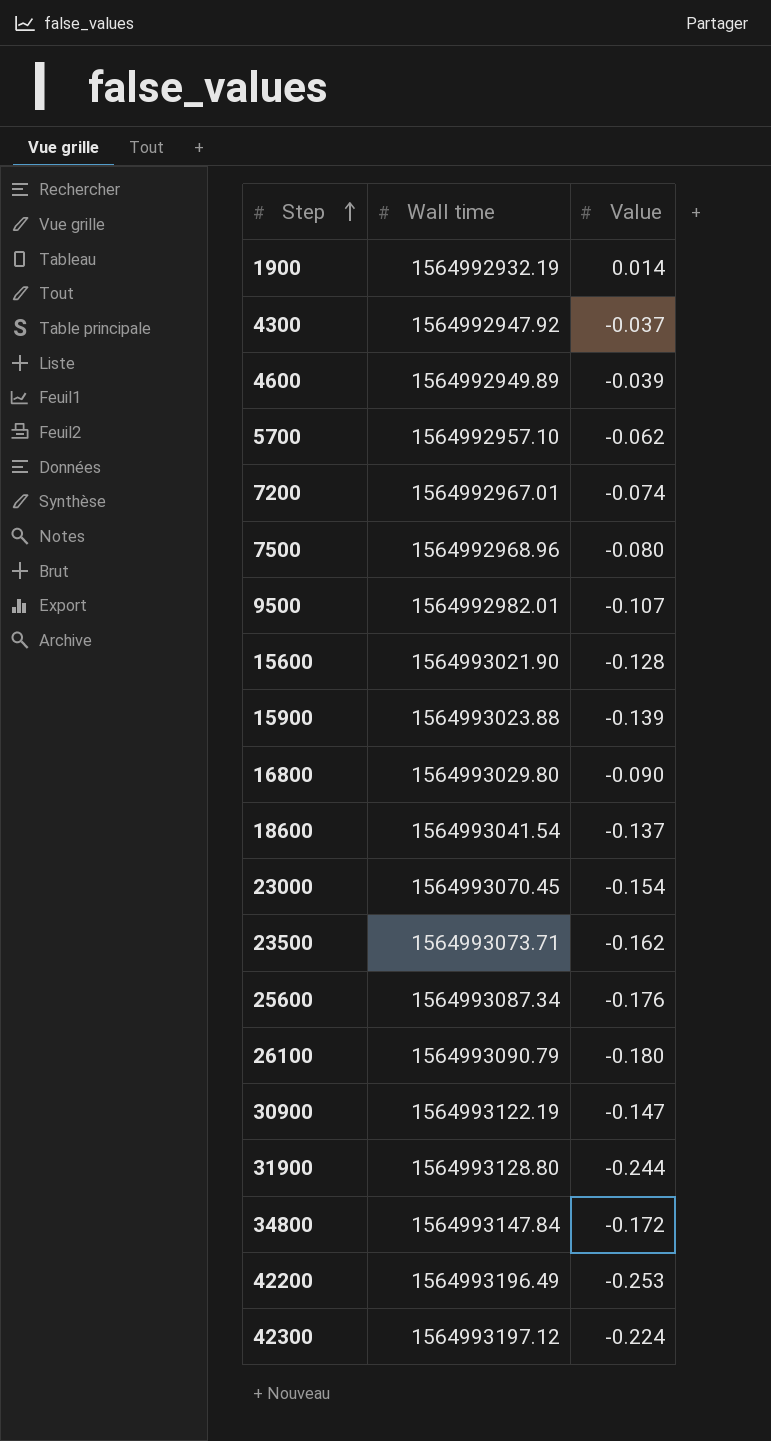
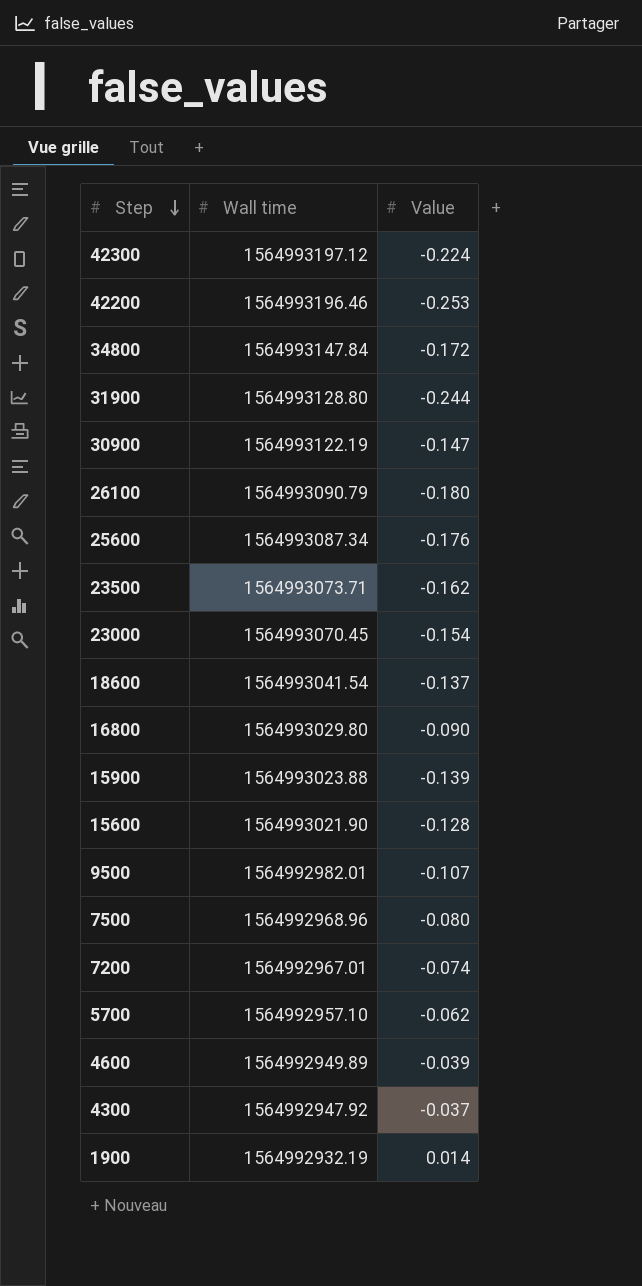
row order: Step ascending -> Step descending
42200 | Wall time: 1564993196.49 -> 1564993196.46

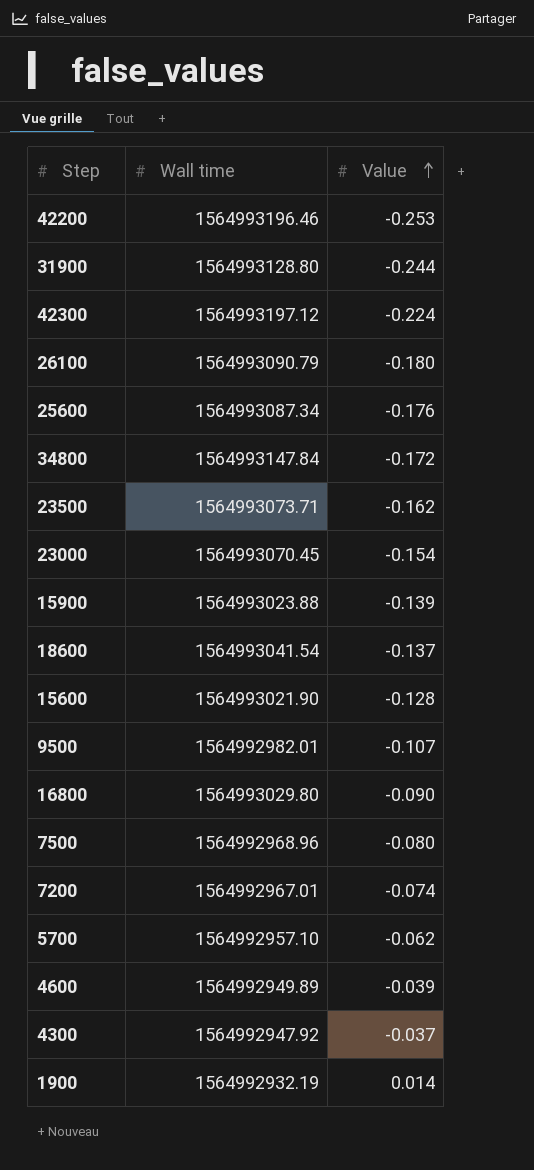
row order: Step descending -> Value ascending
row 30900: 1564993122.19 | -0.147 -> none

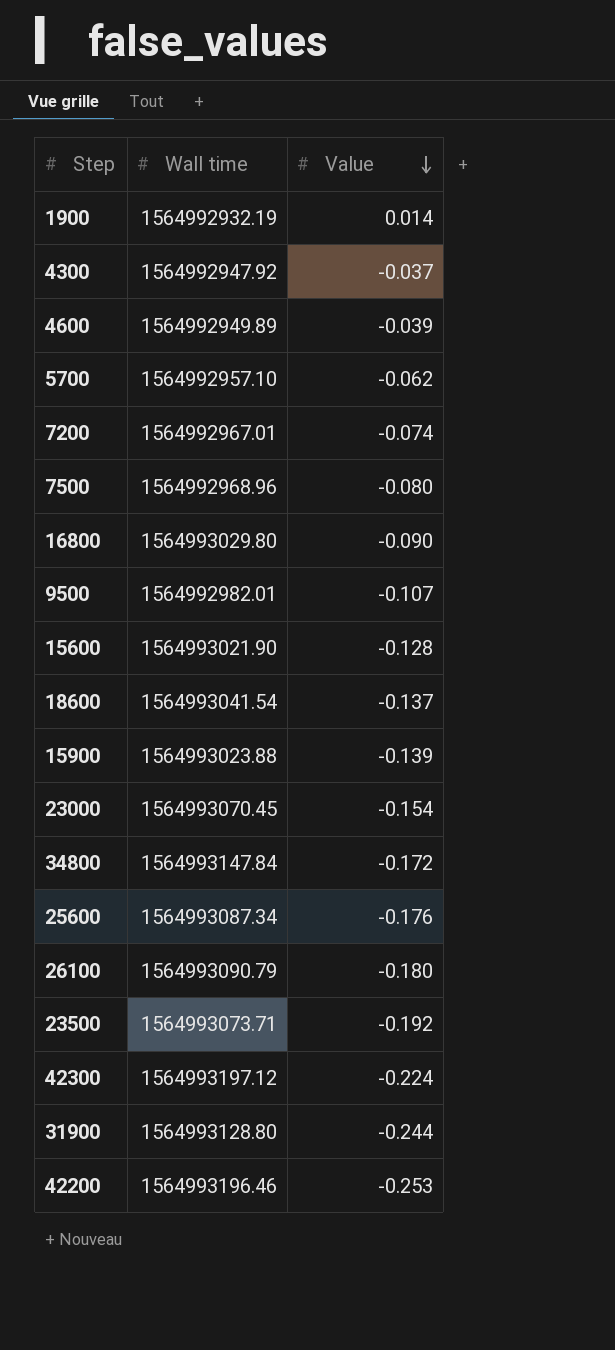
row order: Value ascending -> Value descending
23500 | Value: -0.162 -> -0.192

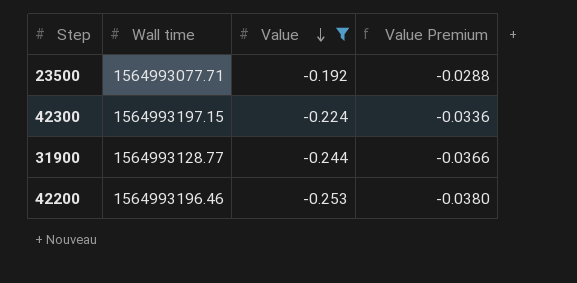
filter: none -> Value <= -0.192
column Value Premium | formula: none -> [Value] * 0.15
23500 | Wall time: 1564993073.71 -> 1564993077.71
42300 | Wall time: 1564993197.12 -> 1564993197.15
31900 | Wall time: 1564993128.80 -> 1564993128.77

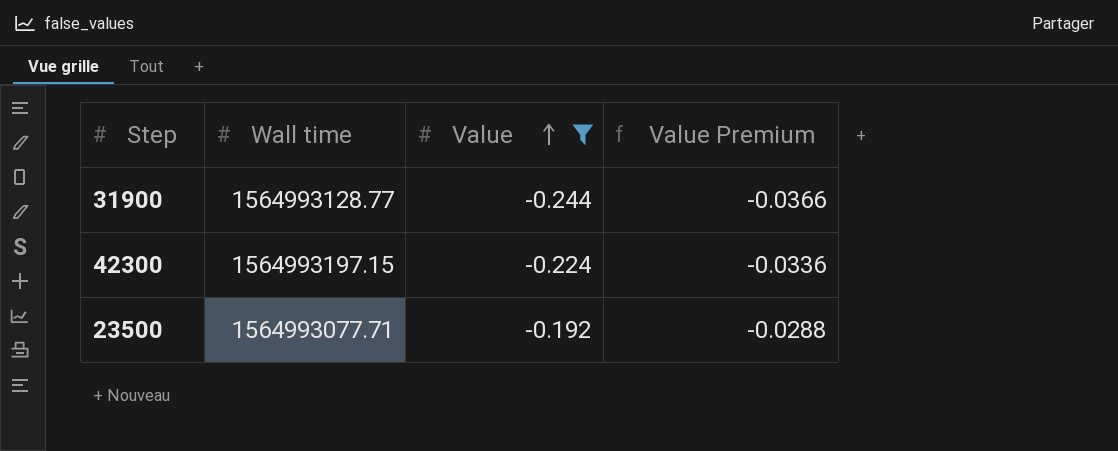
row order: Value descending -> Value ascending
row 42200: 1564993196.46 | -0.253 | -0.0380 -> none

